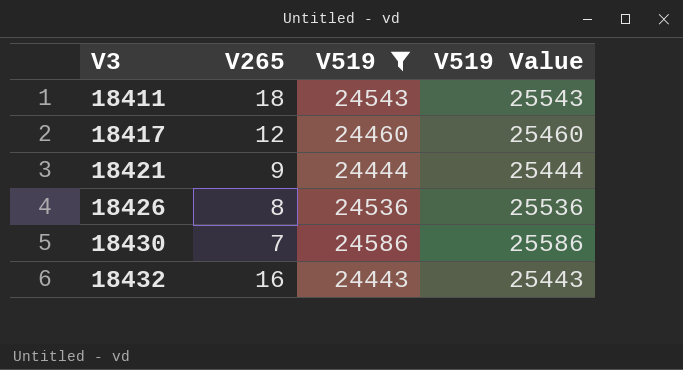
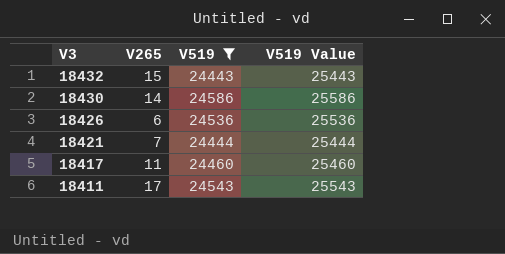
row order: V3 ascending -> V3 descending
18432 | V265: 16 -> 15
18430 | V265: 7 -> 14
18426 | V265: 8 -> 6
18421 | V265: 9 -> 7
18417 | V265: 12 -> 11
18411 | V265: 18 -> 17

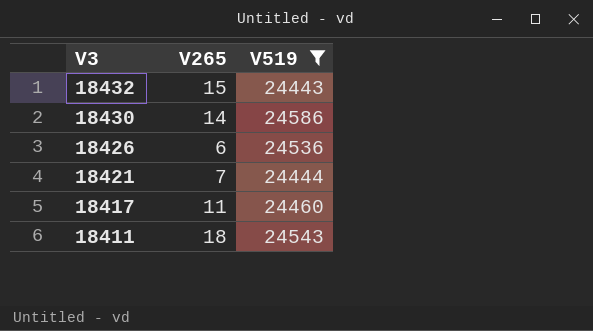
column V519 Value | formula: [V519] + 1000 -> none
18411 | V265: 17 -> 18

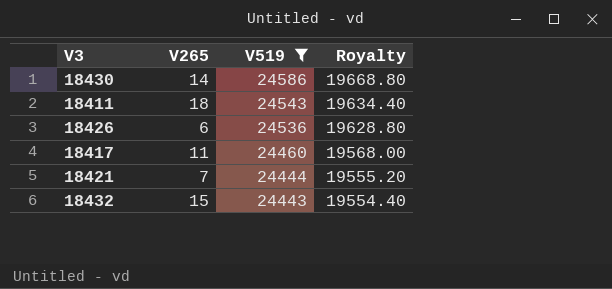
row order: V3 descending -> V519 descending
column Royalty | formula: none -> [V519] * 0.8

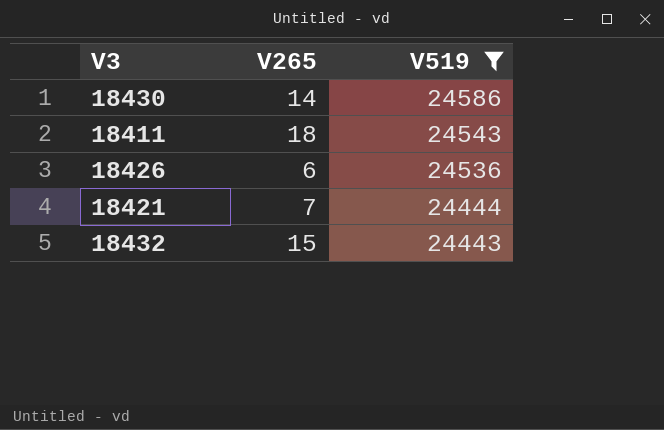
column Royalty | formula: [V519] * 0.8 -> none
row 18417: 11 | 24460 | 19568.00 -> none

